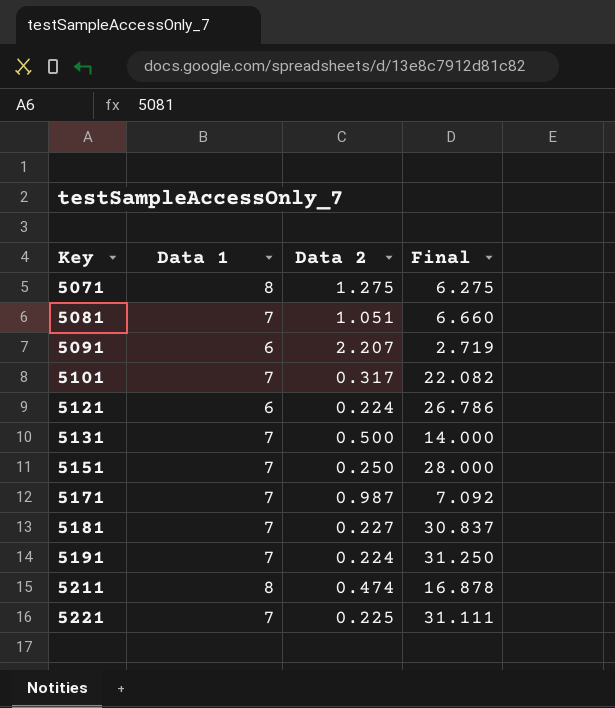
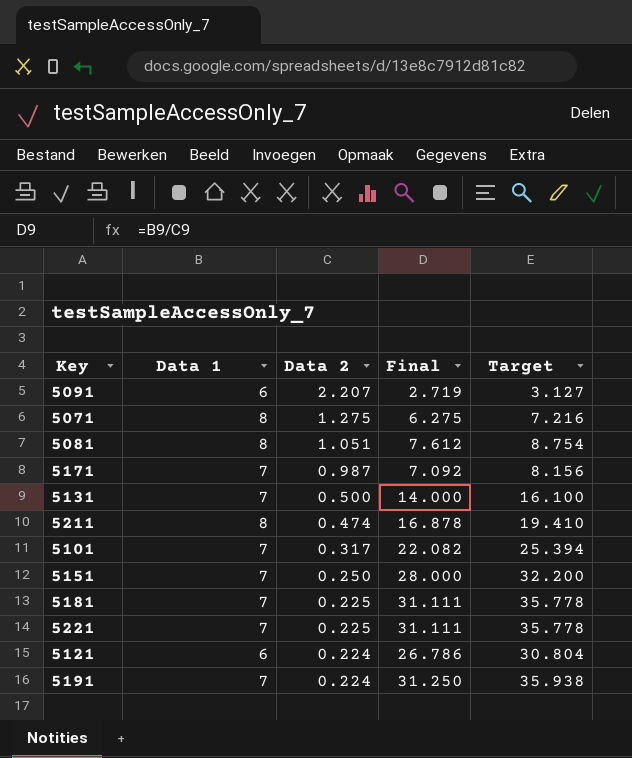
row order: Key ascending -> Data 2 descending
column Target | formula: none -> [Final] * 1.15
5081 | Data 1: 7 -> 8
5081 | Final: 6.660 -> 7.612
5181 | Data 2: 0.227 -> 0.225
5181 | Final: 30.837 -> 31.111

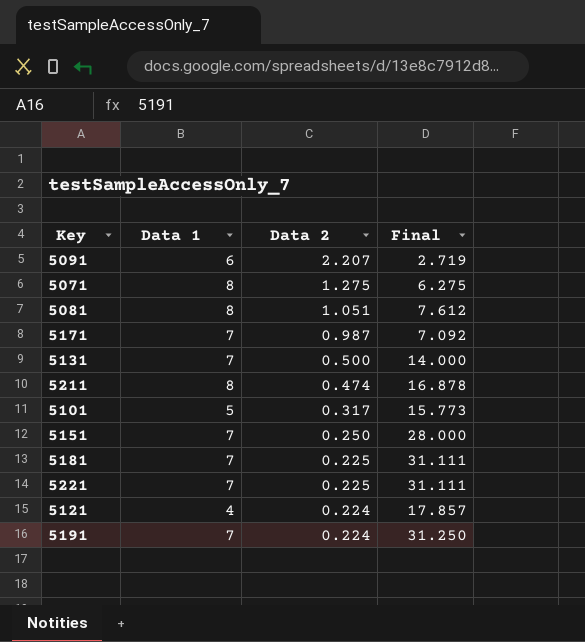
column Target | formula: [Final] * 1.15 -> none
5101 | Data 1: 7 -> 5
5101 | Final: 22.082 -> 15.773
5121 | Data 1: 6 -> 4
5121 | Final: 26.786 -> 17.857

